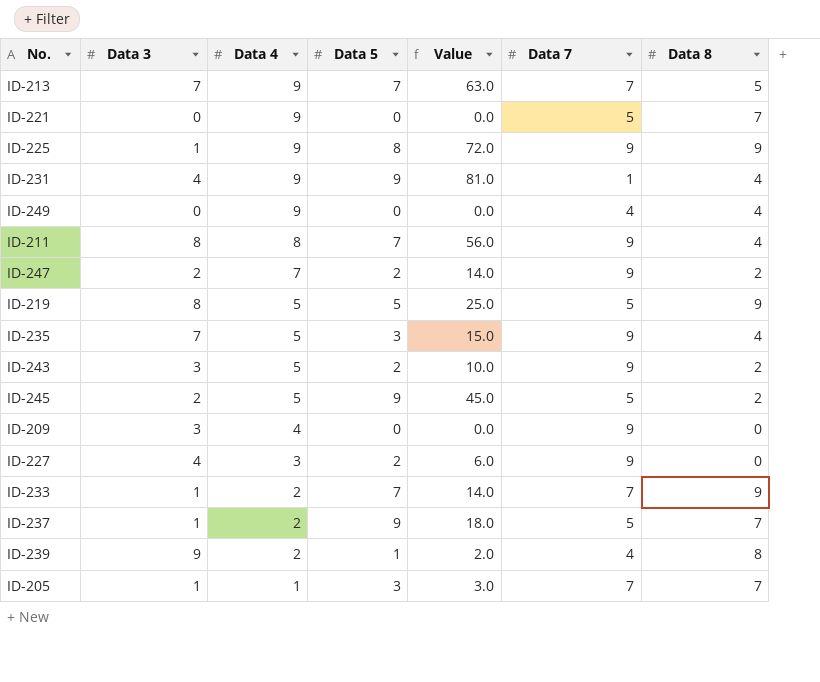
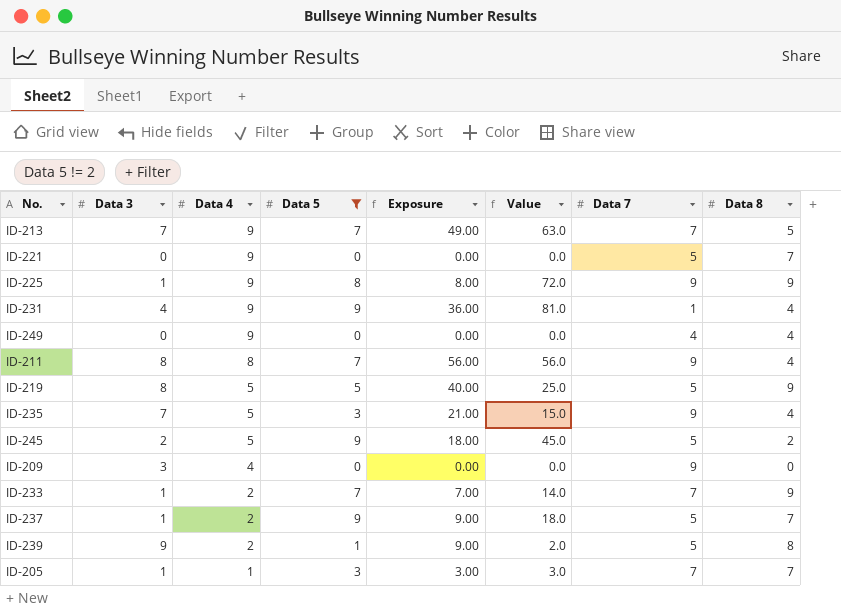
filter: none -> Data 5 != 2
column Exposure | formula: none -> [Data 3] * [Data 5]
ID-239 | Data 7: 4 -> 5

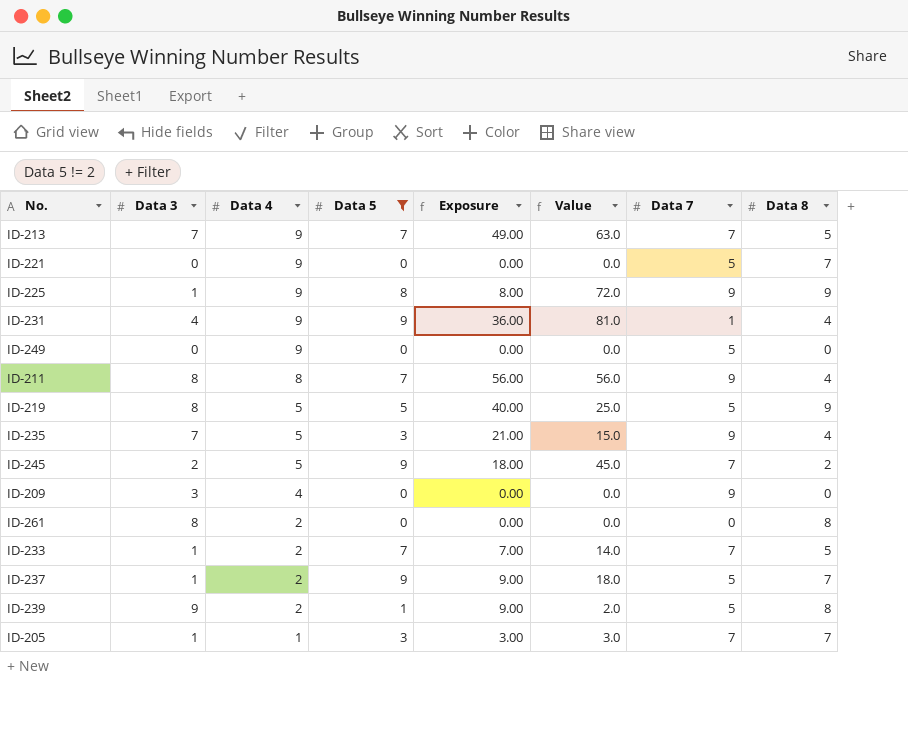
ID-249 | Data 7: 4 -> 5
ID-249 | Data 8: 4 -> 0
ID-245 | Data 7: 5 -> 7
row ID-261: none -> 8 | 2 | 0 | 0.00 | 0.0 | 0 | 8
ID-233 | Data 8: 9 -> 5

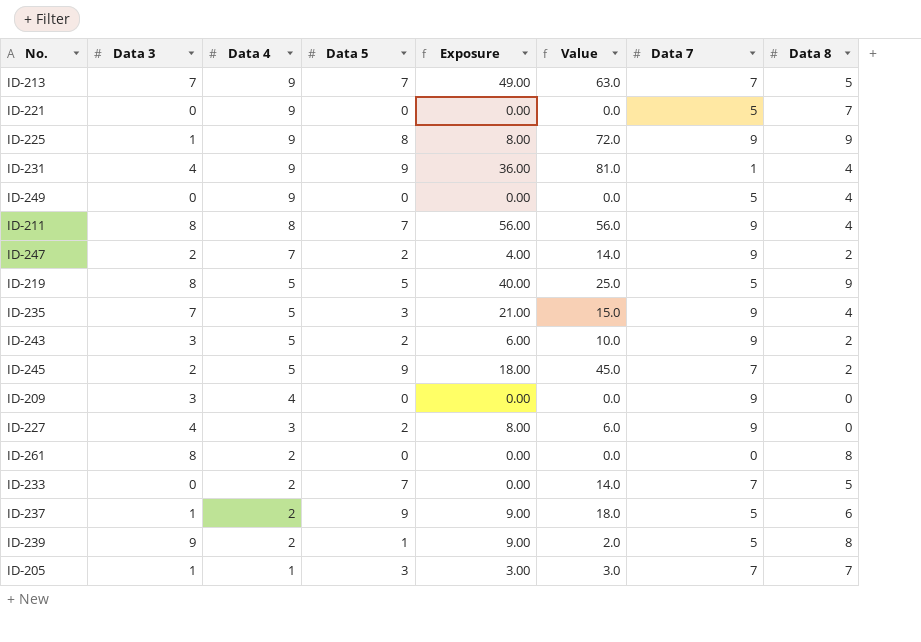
filter: Data 5 != 2 -> none
ID-249 | Data 8: 0 -> 4
ID-233 | Data 3: 1 -> 0
ID-233 | Exposure: 7.00 -> 0.00
ID-237 | Data 8: 7 -> 6

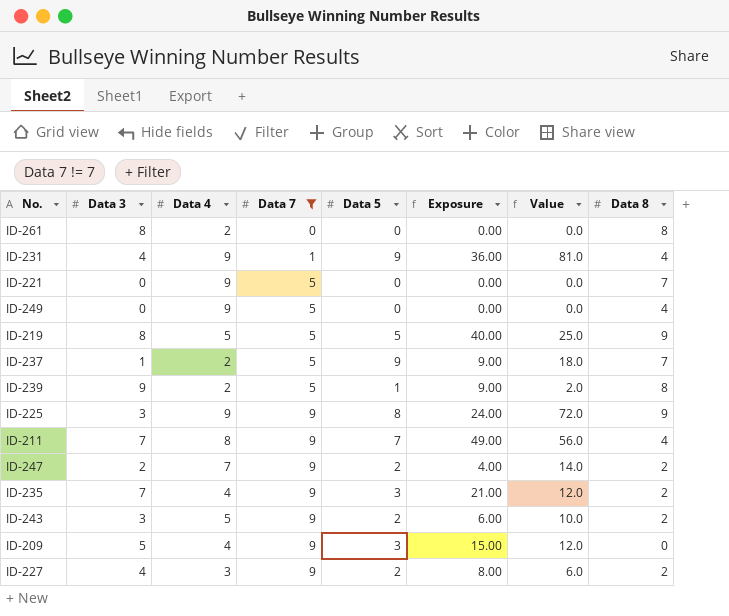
filter: none -> Data 7 != 7
row order: Data 4 descending -> Data 7 ascending
column Data 7 | position: 7 -> 4
ID-237 | Data 8: 6 -> 7
ID-225 | Data 3: 1 -> 3
ID-225 | Exposure: 8.00 -> 24.00
ID-211 | Data 3: 8 -> 7
ID-211 | Exposure: 56.00 -> 49.00
ID-235 | Data 4: 5 -> 4
ID-235 | Value: 15.0 -> 12.0
ID-235 | Data 8: 4 -> 2
ID-209 | Data 3: 3 -> 5
ID-209 | Data 5: 0 -> 3
ID-209 | Exposure: 0.00 -> 15.00
ID-209 | Value: 0.0 -> 12.0
ID-227 | Data 8: 0 -> 2

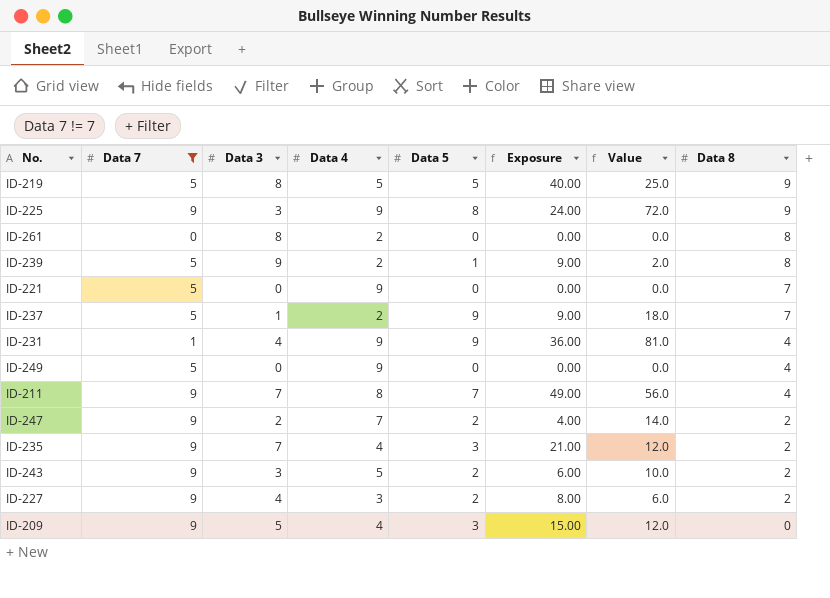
row order: Data 7 ascending -> Data 8 descending
column Data 7 | position: 4 -> 2

